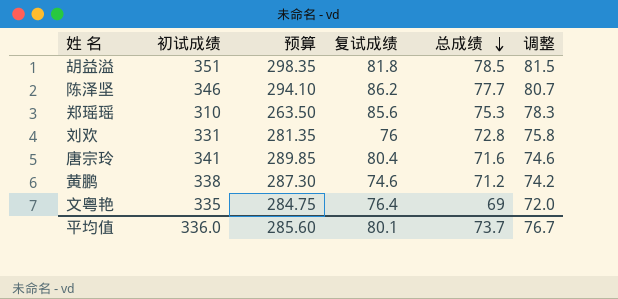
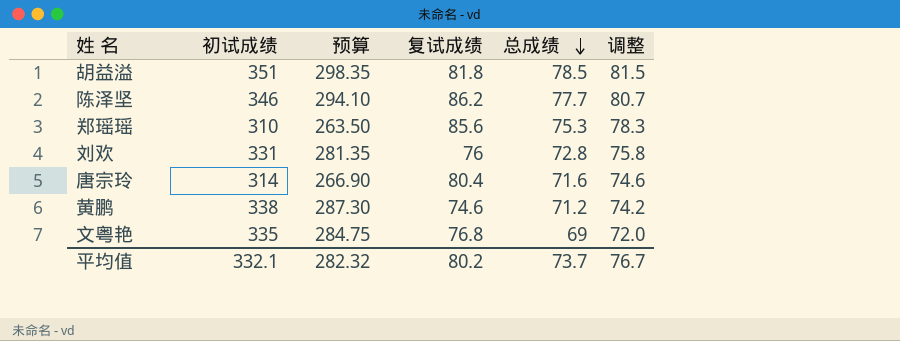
唐宗玲 | 初试成绩: 341 -> 314
唐宗玲 | 预算: 289.85 -> 266.90
文粤艳 | 复试成绩: 76.4 -> 76.8
平均值 | 初试成绩: 336.0 -> 332.1
平均值 | 预算: 285.60 -> 282.32
平均值 | 复试成绩: 80.1 -> 80.2

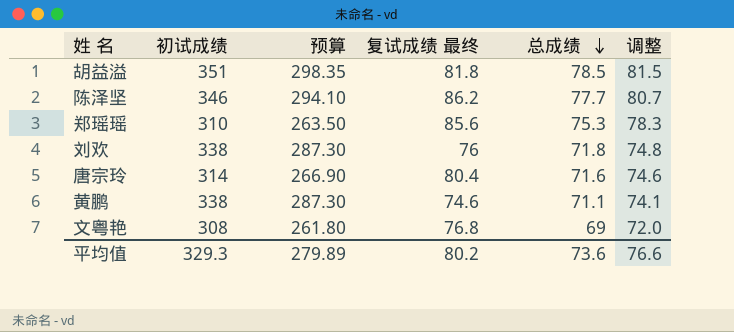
column name: 复试成绩 -> 复试成绩 最终
刘欢 | 初试成绩: 331 -> 338
刘欢 | 预算: 281.35 -> 287.30
刘欢 | 总成绩: 72.8 -> 71.8
刘欢 | 调整: 75.8 -> 74.8
黄鹏 | 总成绩: 71.2 -> 71.1
黄鹏 | 调整: 74.2 -> 74.1
文粤艳 | 初试成绩: 335 -> 308
文粤艳 | 预算: 284.75 -> 261.80
平均值 | 初试成绩: 332.1 -> 329.3
平均值 | 预算: 282.32 -> 279.89
平均值 | 总成绩: 73.7 -> 73.6
平均值 | 调整: 76.7 -> 76.6

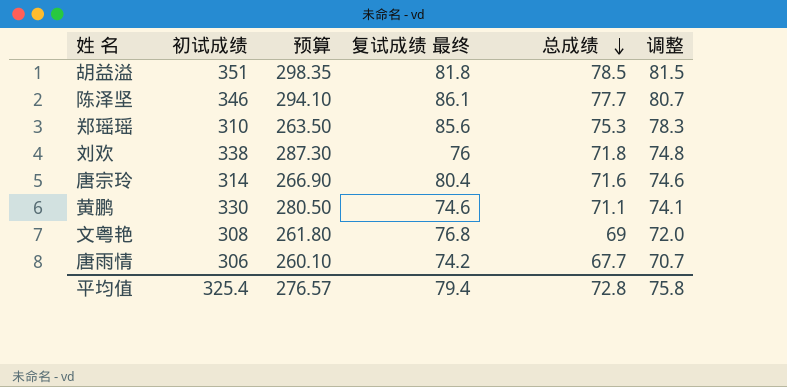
陈泽坚 | 复试成绩 最终: 86.2 -> 86.1
黄鹏 | 初试成绩: 338 -> 330
黄鹏 | 预算: 287.30 -> 280.50
row 唐雨情: none -> 306 | 260.10 | 74.2 | 67.7 | 70.7
平均值 | 初试成绩: 329.3 -> 325.4
平均值 | 预算: 279.89 -> 276.57
平均值 | 复试成绩 最终: 80.2 -> 79.4
平均值 | 总成绩: 73.6 -> 72.8
平均值 | 调整: 76.6 -> 75.8

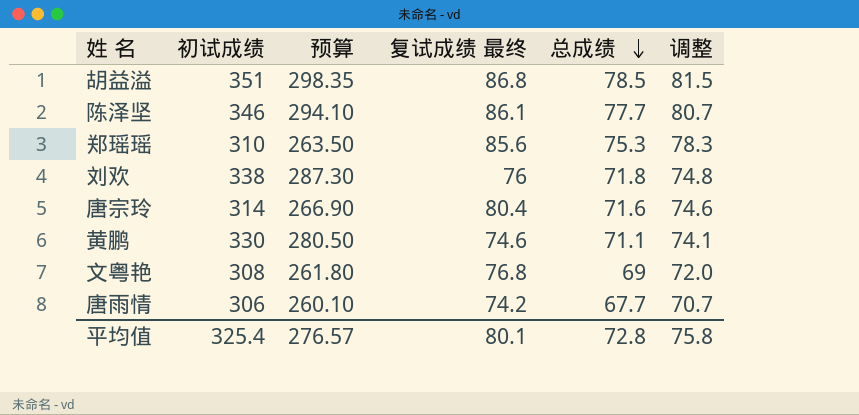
胡益溢 | 复试成绩 最终: 81.8 -> 86.8
平均值 | 复试成绩 最终: 79.4 -> 80.1

